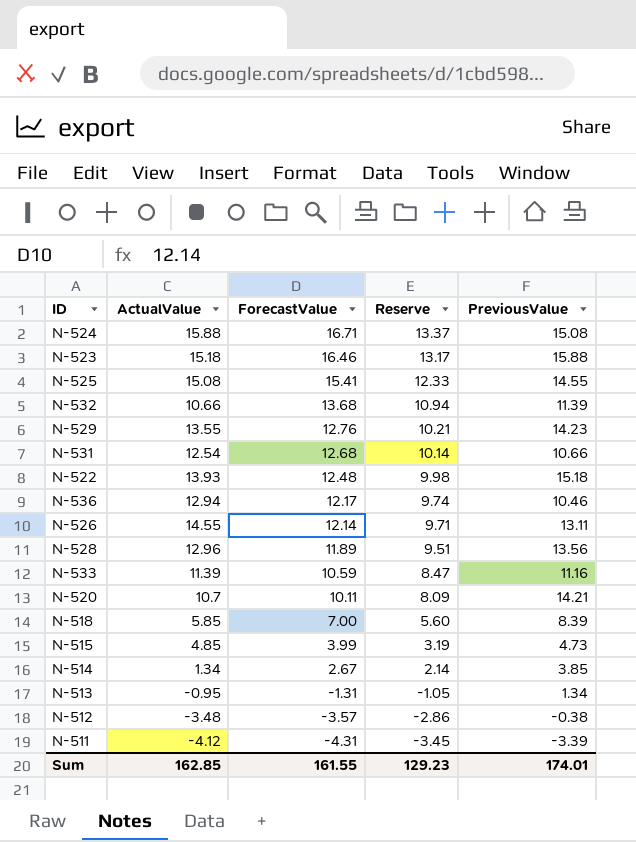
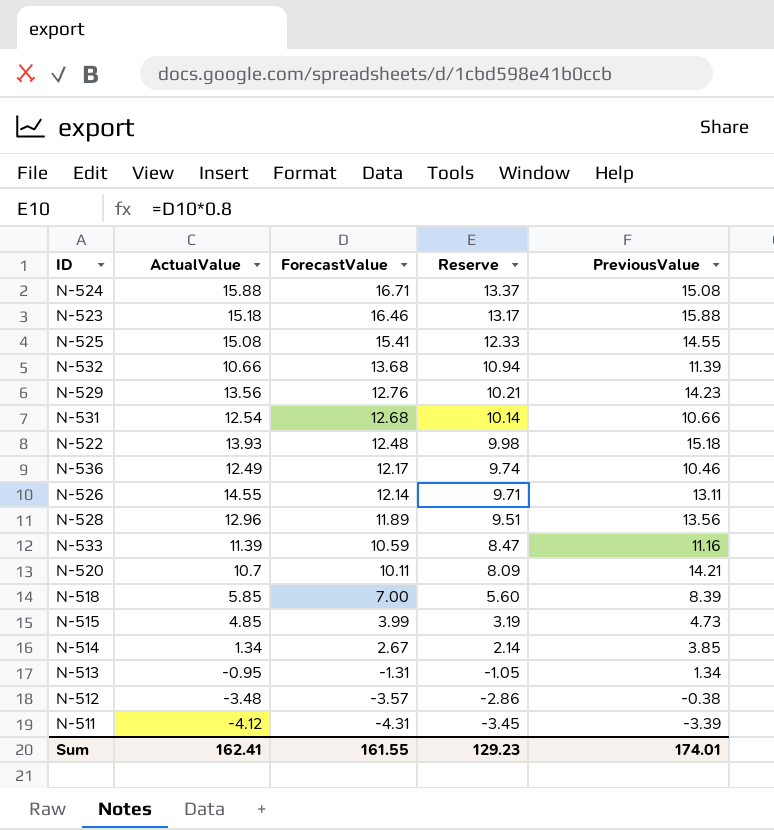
N-529 | ActualValue: 13.55 -> 13.56
N-536 | ActualValue: 12.94 -> 12.49
Sum | ActualValue: 162.85 -> 162.41

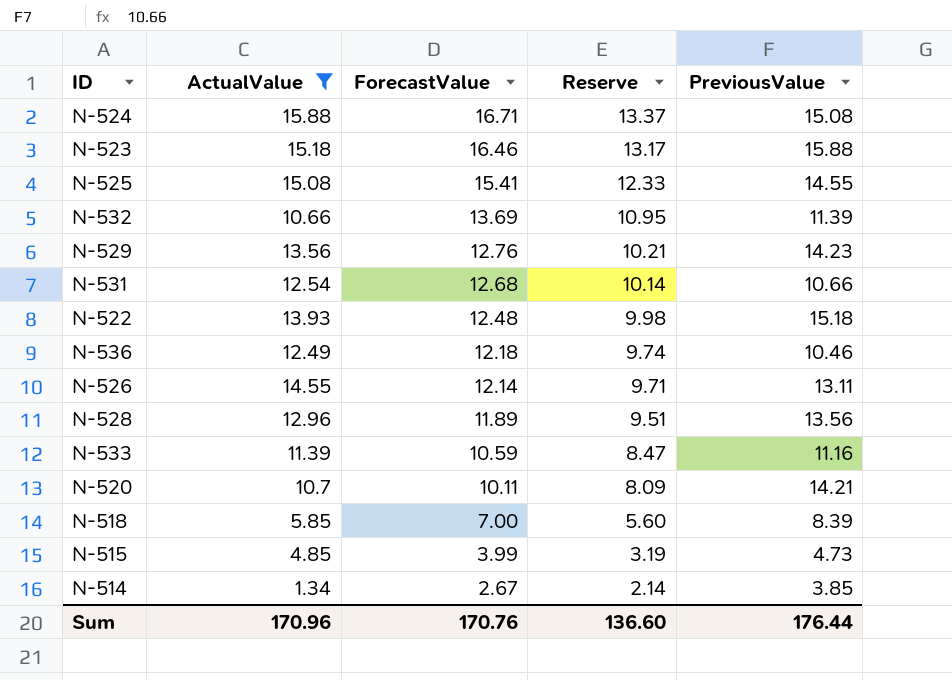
filter: none -> ActualValue >= 1.34
N-532 | ForecastValue: 13.68 -> 13.69
N-532 | Reserve: 10.94 -> 10.95
N-536 | ForecastValue: 12.17 -> 12.18
Sum | ActualValue: 162.41 -> 170.96
Sum | ForecastValue: 161.55 -> 170.76
Sum | Reserve: 129.23 -> 136.60
Sum | PreviousValue: 174.01 -> 176.44

